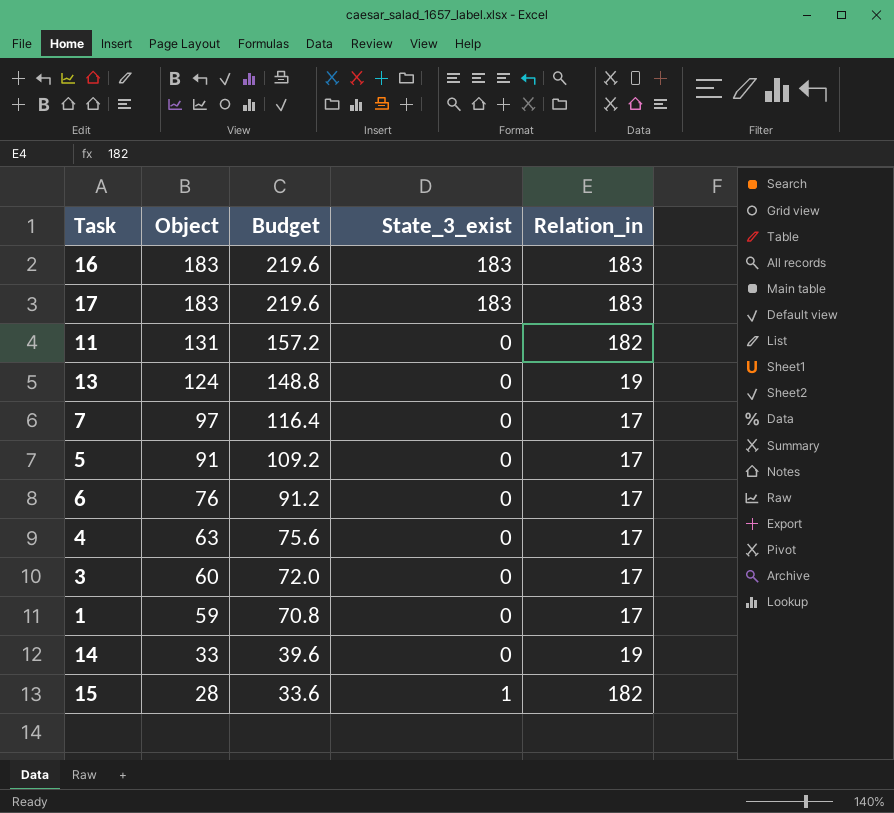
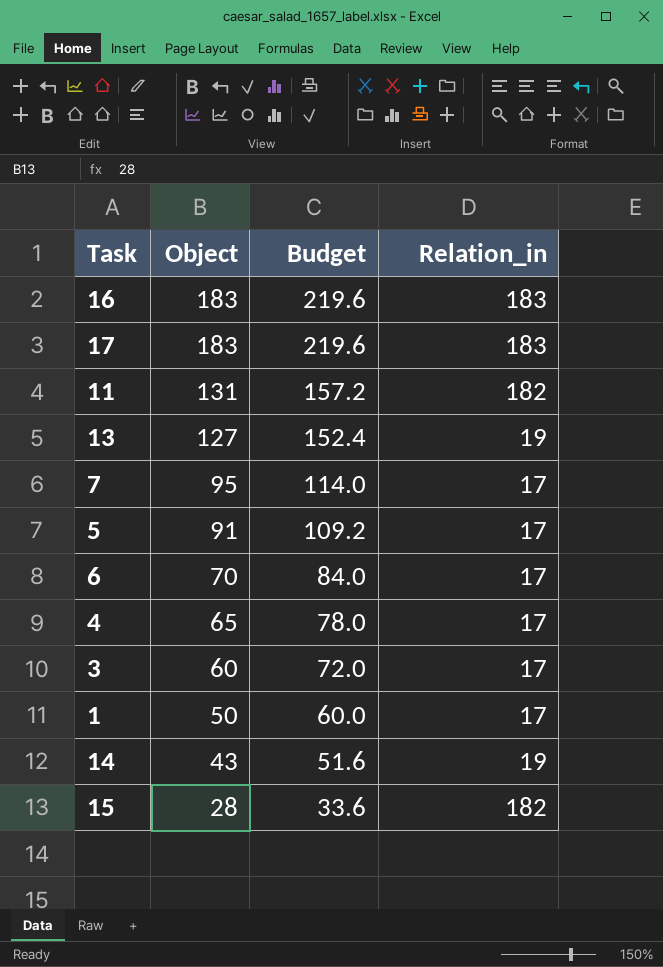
column State_3_exist | position: 4 -> none
13 | Object: 124 -> 127
13 | Budget: 148.8 -> 152.4
7 | Object: 97 -> 95
7 | Budget: 116.4 -> 114.0
6 | Object: 76 -> 70
6 | Budget: 91.2 -> 84.0
4 | Object: 63 -> 65
4 | Budget: 75.6 -> 78.0
1 | Object: 59 -> 50
1 | Budget: 70.8 -> 60.0
14 | Object: 33 -> 43
14 | Budget: 39.6 -> 51.6

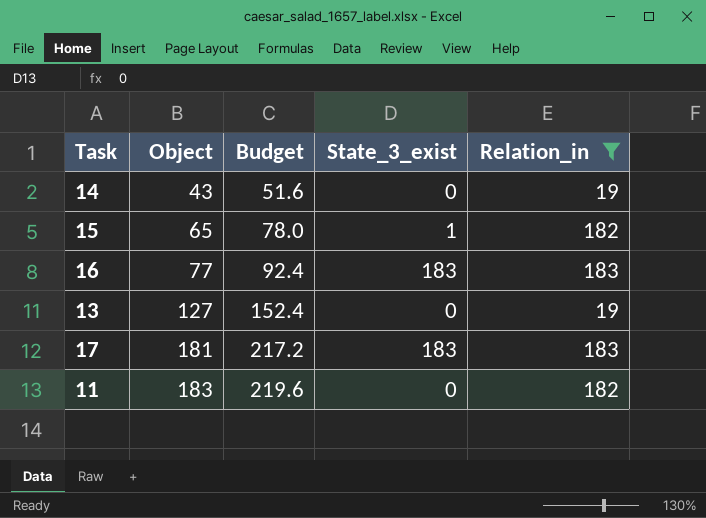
filter: none -> Relation_in != 17
row order: Object descending -> Object ascending
column State_3_exist | position: none -> 4
15 | Object: 28 -> 65
15 | Budget: 33.6 -> 78.0
16 | Object: 183 -> 77
16 | Budget: 219.6 -> 92.4
17 | Object: 183 -> 181
17 | Budget: 219.6 -> 217.2
11 | Object: 131 -> 183
11 | Budget: 157.2 -> 219.6

